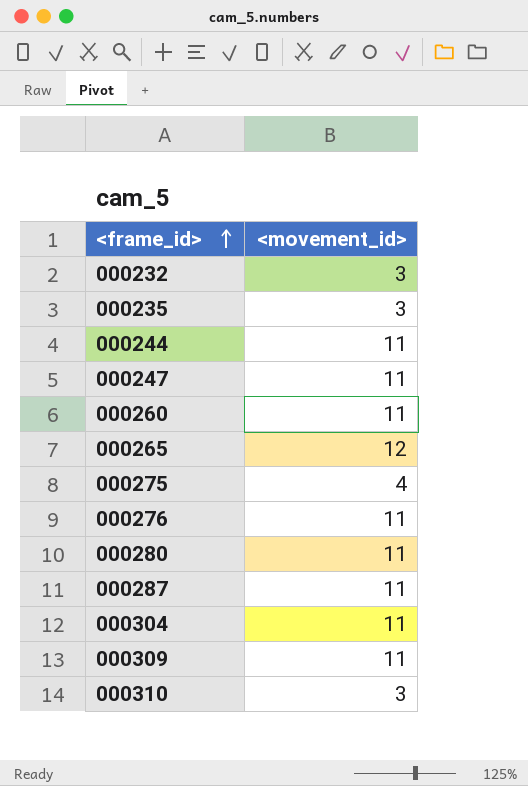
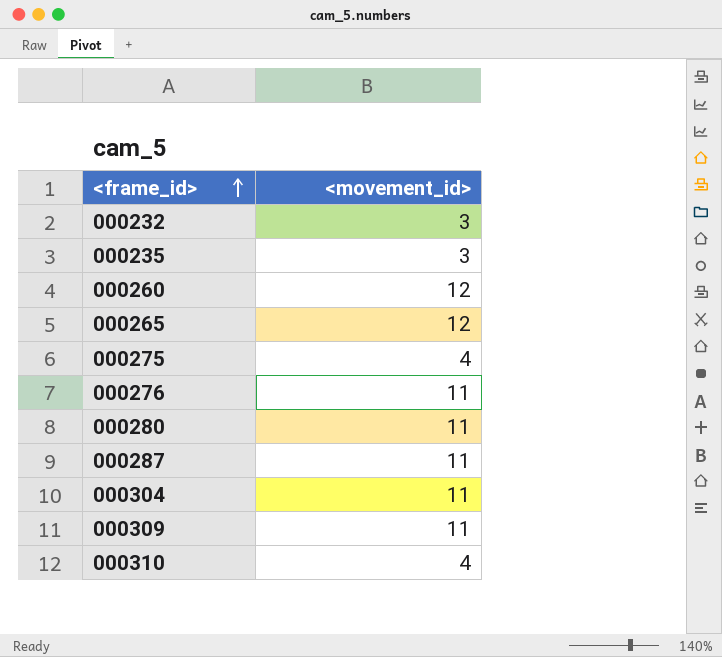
row 000244: 11 -> none
row 000247: 11 -> none
000260 | <movement_id>: 11 -> 12
000310 | <movement_id>: 3 -> 4

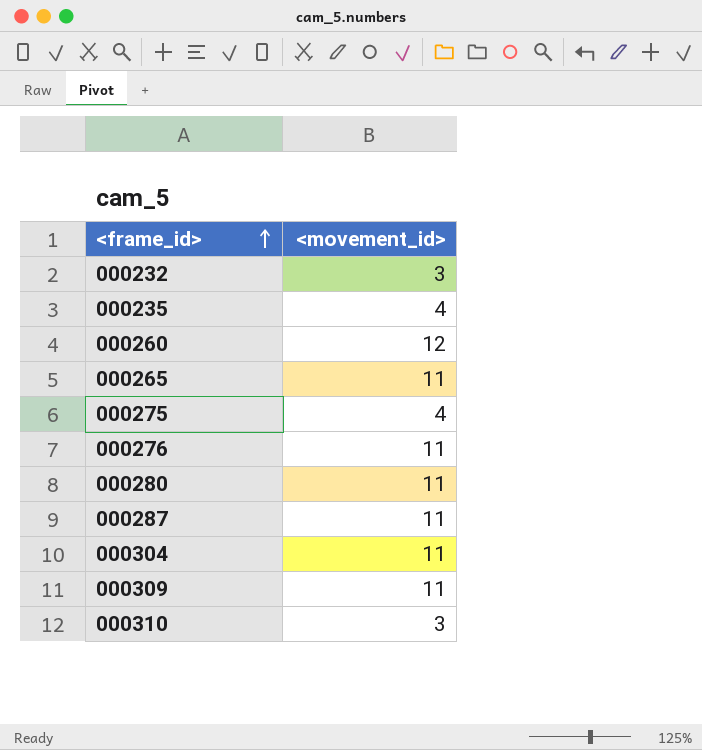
000235 | <movement_id>: 3 -> 4
000265 | <movement_id>: 12 -> 11
000310 | <movement_id>: 4 -> 3

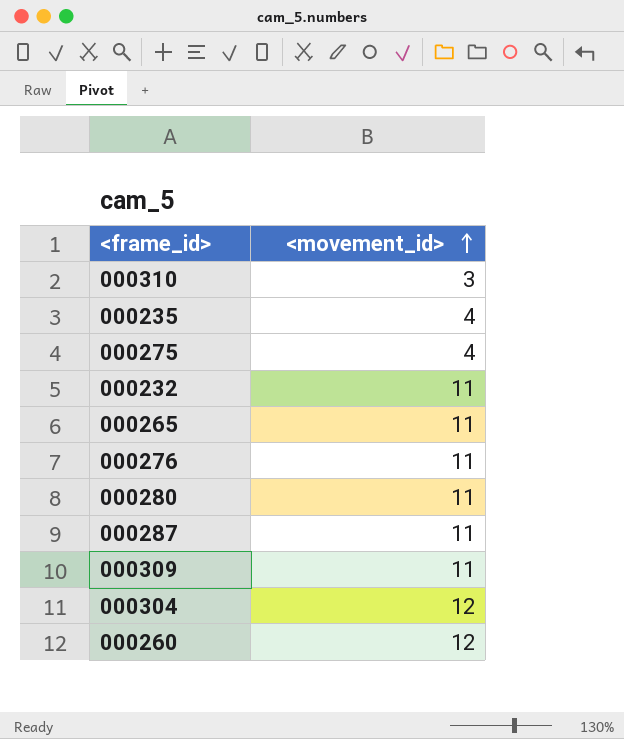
row order: <frame_id> ascending -> <movement_id> ascending
000232 | <movement_id>: 3 -> 11
000304 | <movement_id>: 11 -> 12

